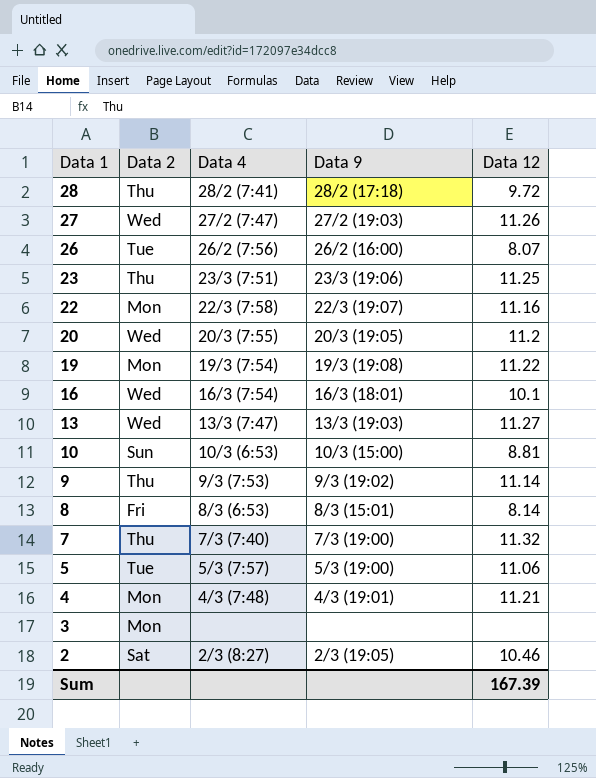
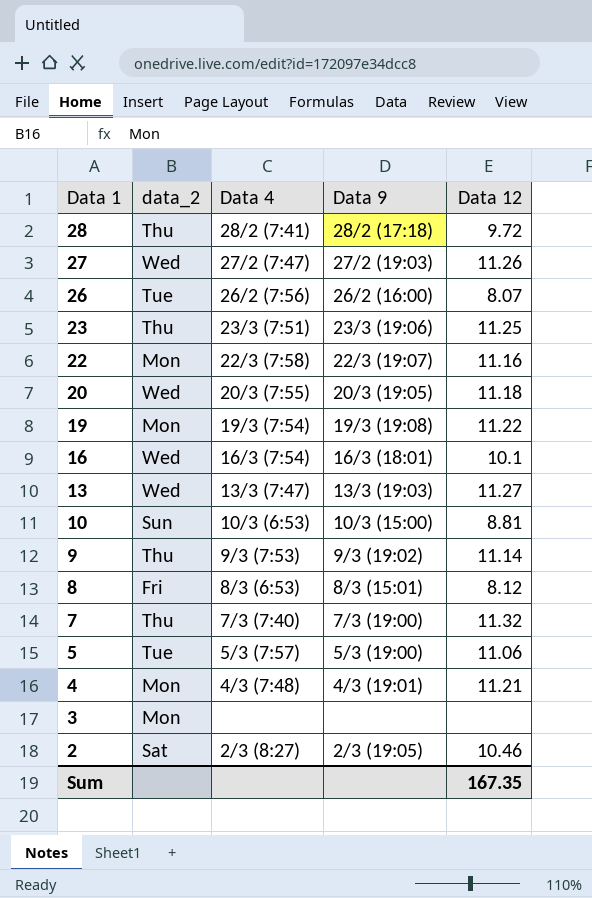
column name: Data 2 -> data_2
20 | Data 12: 11.2 -> 11.18
8 | Data 12: 8.14 -> 8.12
Sum | Data 12: 167.39 -> 167.35

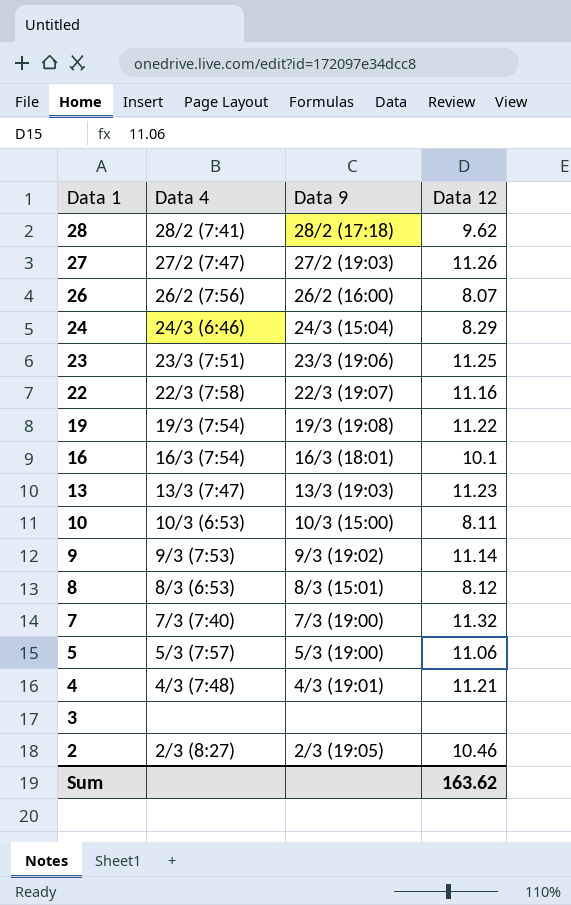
column data_2 | position: 2 -> none
row 20: Wed | 20/3 (7:55) | 20/3 (19:05) | 11.18 -> none
28 | Data 12: 9.72 -> 9.62
row 24: none -> 24/3 (6:46) | 24/3 (15:04) | 8.29
13 | Data 12: 11.27 -> 11.23
10 | Data 12: 8.81 -> 8.11
Sum | Data 12: 167.35 -> 163.62

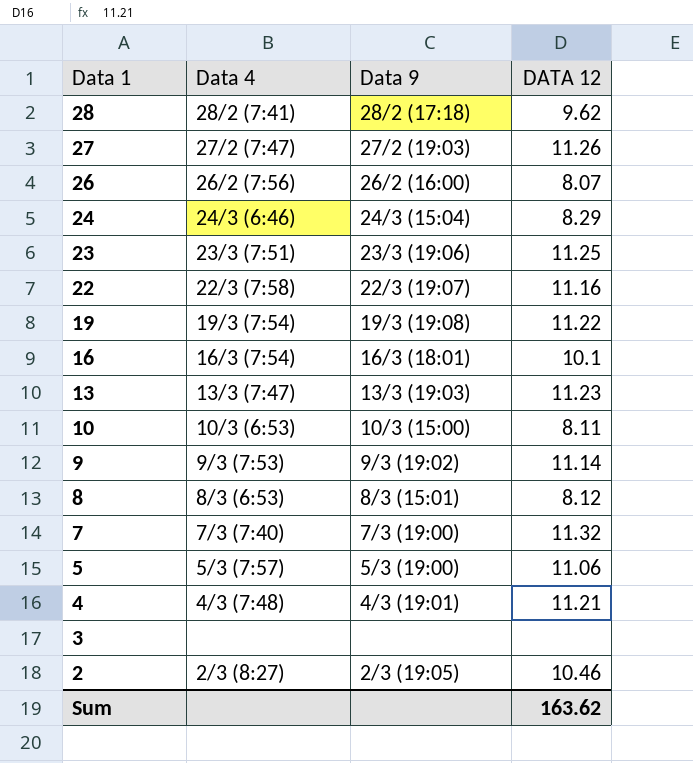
column name: Data 12 -> DATA 12

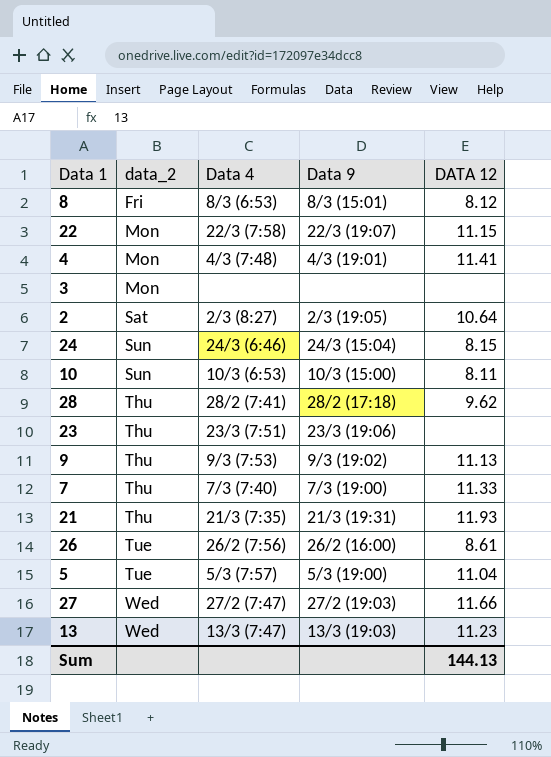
row order: Data 1 descending -> data_2 ascending
column data_2 | position: none -> 2
row 19: 19/3 (7:54) | 19/3 (19:08) | 11.22 -> none
row 16: 16/3 (7:54) | 16/3 (18:01) | 10.1 -> none
22 | DATA 12: 11.16 -> 11.15
4 | DATA 12: 11.21 -> 11.41
2 | DATA 12: 10.46 -> 10.64
24 | DATA 12: 8.29 -> 8.15
23 | DATA 12: 11.25 -> none
9 | DATA 12: 11.14 -> 11.13
7 | DATA 12: 11.32 -> 11.33
row 21: none -> Thu | 21/3 (7:35) | 21/3 (19:31) | 11.93
26 | DATA 12: 8.07 -> 8.61
5 | DATA 12: 11.06 -> 11.04
27 | DATA 12: 11.26 -> 11.66
Sum | DATA 12: 163.62 -> 144.13

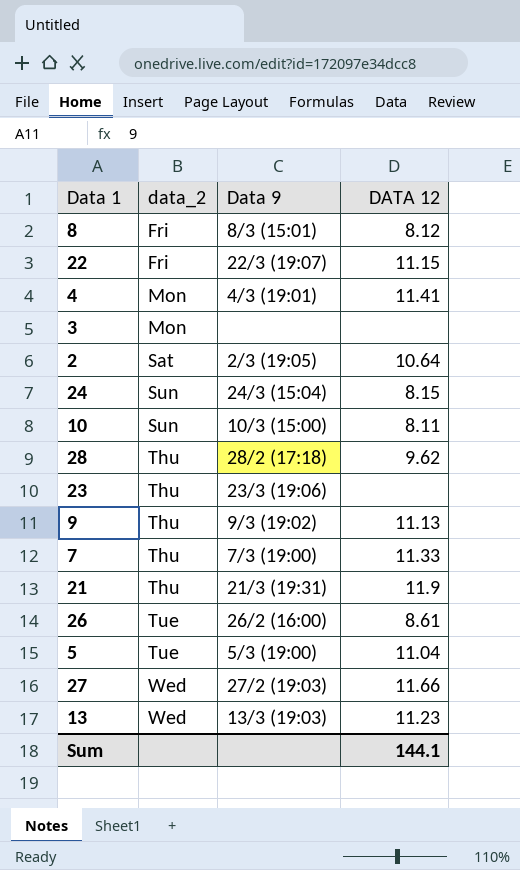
column Data 4 | position: 3 -> none
22 | data_2: Mon -> Fri
21 | DATA 12: 11.93 -> 11.9
Sum | DATA 12: 144.13 -> 144.1

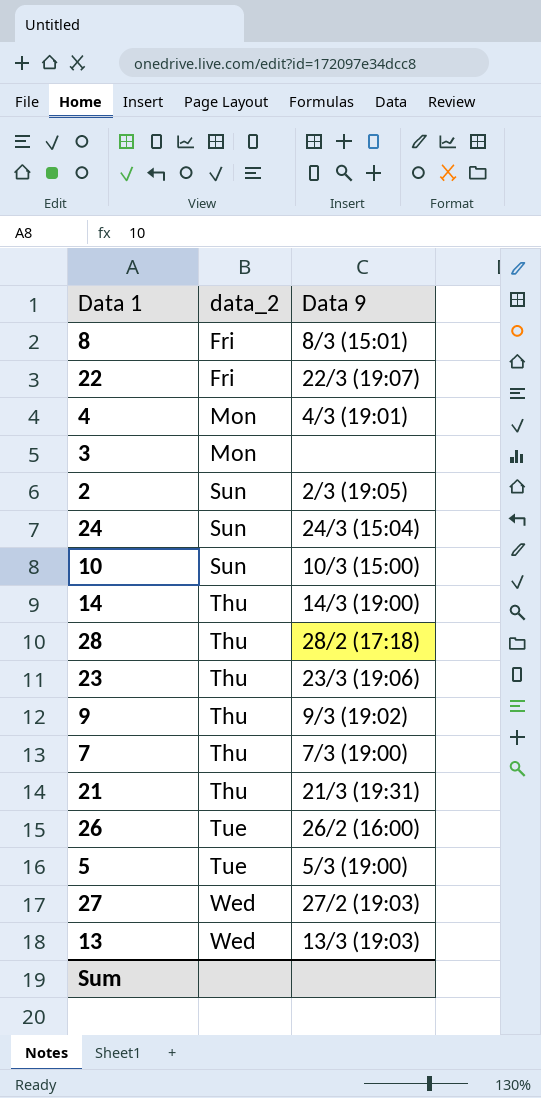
column DATA 12 | position: 4 -> none
2 | data_2: Sat -> Sun
row 14: none -> Thu | 14/3 (19:00)

